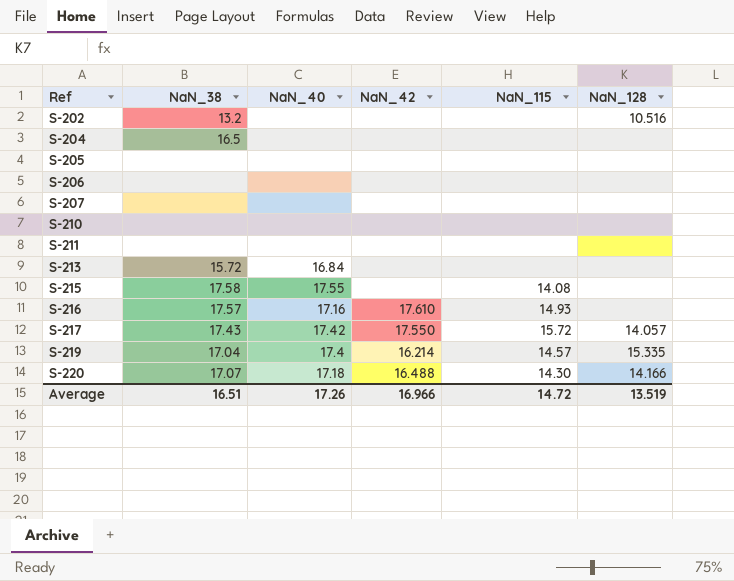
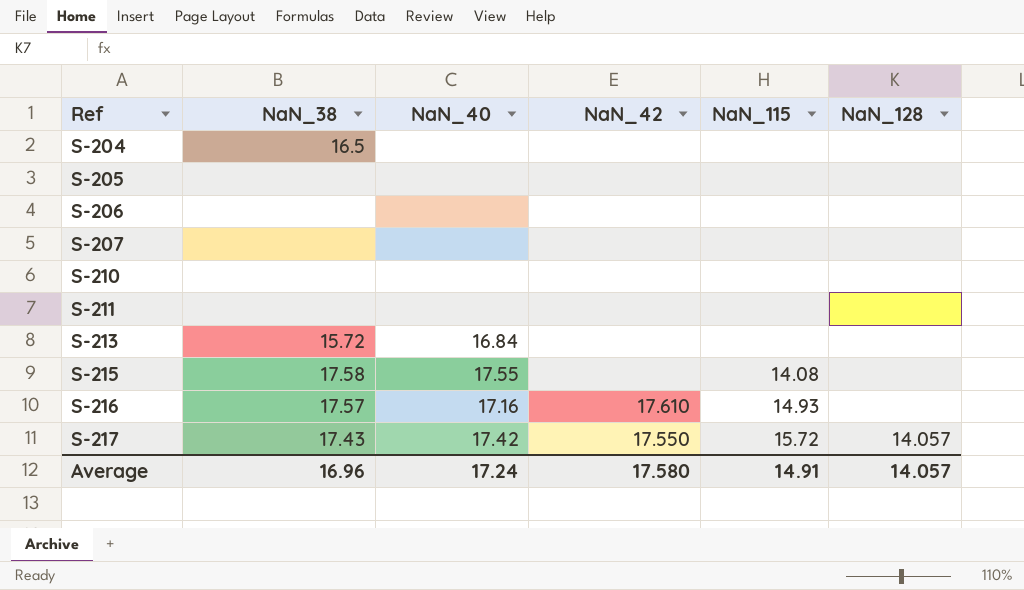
row S-202: 13.2 | none | none | none | 10.516 -> none
row S-219: 17.04 | 17.4 | 16.214 | 14.57 | 15.335 -> none
row S-220: 17.07 | 17.18 | 16.488 | 14.30 | 14.166 -> none
Average | NaN_38: 16.51 -> 16.96
Average | NaN_40: 17.26 -> 17.24
Average | NaN_42: 16.966 -> 17.580
Average | NaN_115: 14.72 -> 14.91
Average | NaN_128: 13.519 -> 14.057

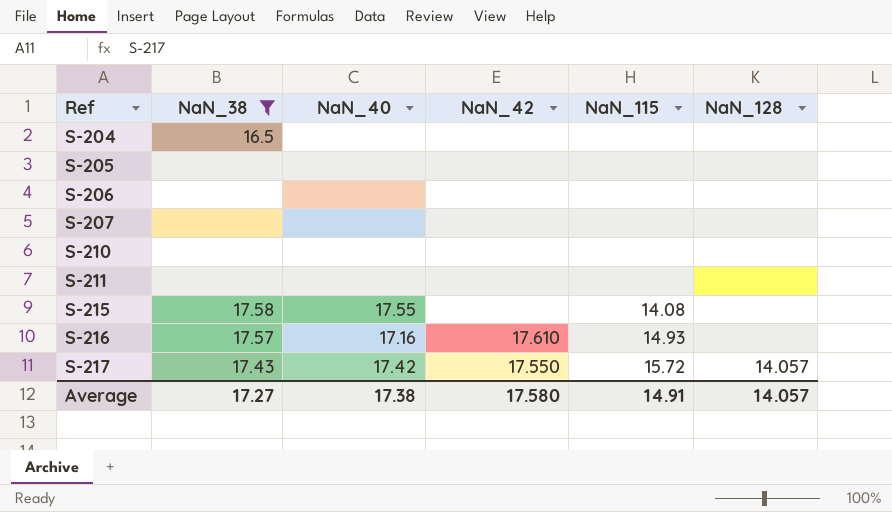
filter: none -> NaN_38 != 15.72
Average | NaN_38: 16.96 -> 17.27
Average | NaN_40: 17.24 -> 17.38

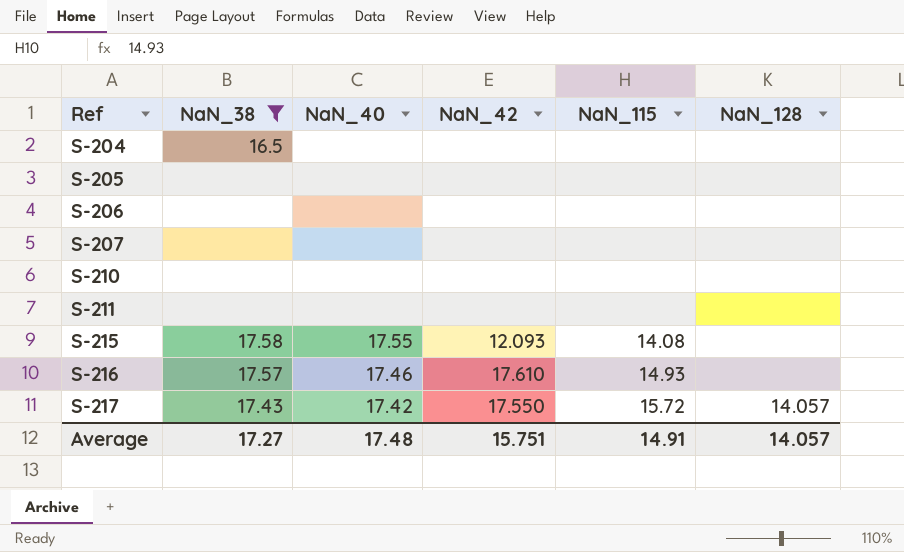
S-215 | NaN_42: none -> 12.093
S-216 | NaN_40: 17.16 -> 17.46
Average | NaN_40: 17.38 -> 17.48
Average | NaN_42: 17.580 -> 15.751

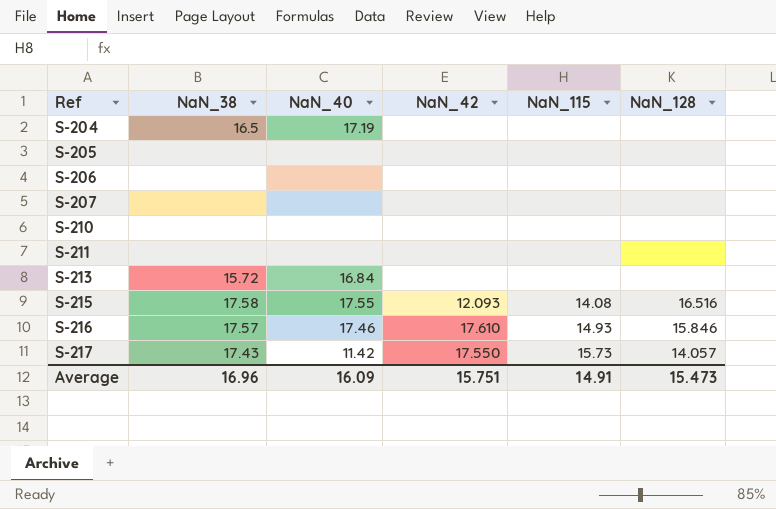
filter: NaN_38 != 15.72 -> none
S-204 | NaN_40: none -> 17.19
S-215 | NaN_128: none -> 16.516
S-216 | NaN_128: none -> 15.846
S-217 | NaN_40: 17.42 -> 11.42
S-217 | NaN_115: 15.72 -> 15.73
Average | NaN_38: 17.27 -> 16.96
Average | NaN_40: 17.48 -> 16.09
Average | NaN_128: 14.057 -> 15.473

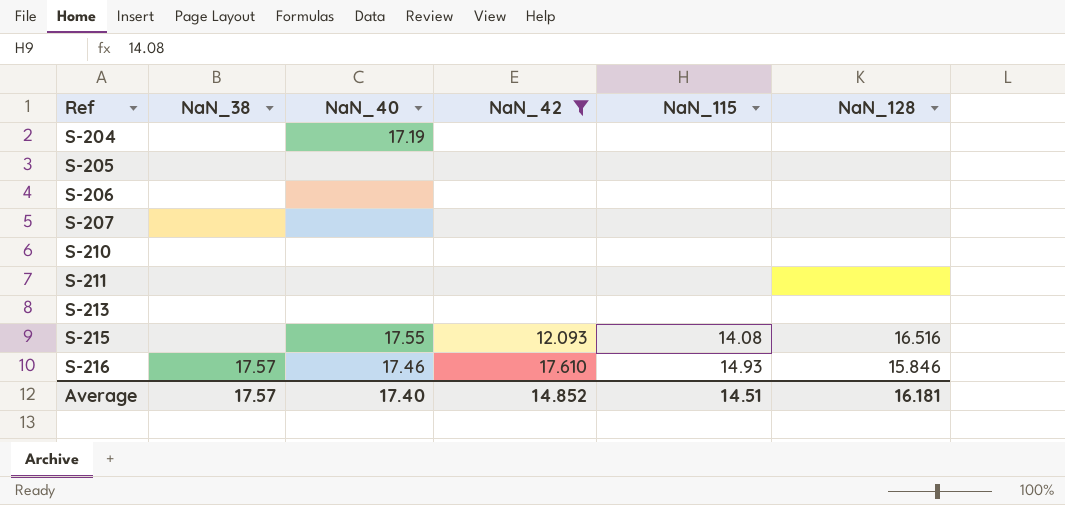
filter: none -> NaN_42 != 17.550
S-204 | NaN_38: 16.5 -> none
S-213 | NaN_38: 15.72 -> none
S-213 | NaN_40: 16.84 -> none
S-215 | NaN_38: 17.58 -> none
Average | NaN_38: 16.96 -> 17.57
Average | NaN_40: 16.09 -> 17.40
Average | NaN_42: 15.751 -> 14.852
Average | NaN_115: 14.91 -> 14.51
Average | NaN_128: 15.473 -> 16.181

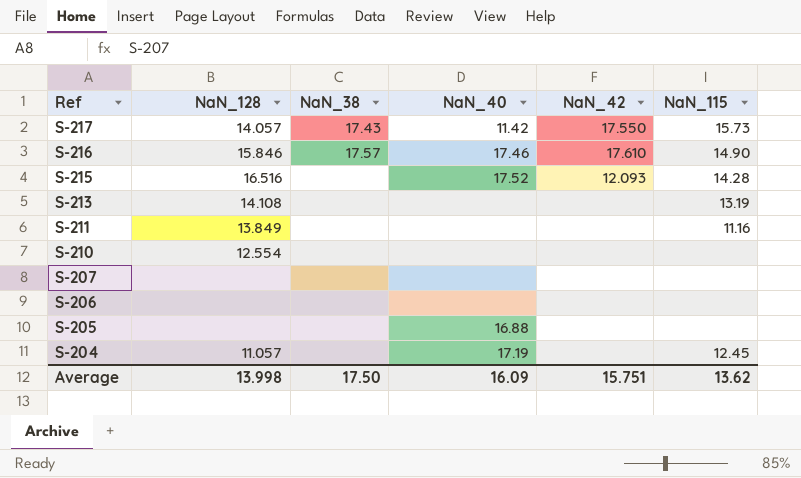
filter: NaN_42 != 17.550 -> none
row order: Ref ascending -> Ref descending
column NaN_128 | position: 6 -> 2
S-216 | NaN_115: 14.93 -> 14.90
S-215 | NaN_40: 17.55 -> 17.52
S-215 | NaN_115: 14.08 -> 14.28
S-213 | NaN_128: none -> 14.108
S-213 | NaN_115: none -> 13.19
S-211 | NaN_128: none -> 13.849
S-211 | NaN_115: none -> 11.16
S-210 | NaN_128: none -> 12.554
S-205 | NaN_40: none -> 16.88
S-204 | NaN_128: none -> 11.057
S-204 | NaN_115: none -> 12.45
Average | NaN_128: 16.181 -> 13.998
Average | NaN_38: 17.57 -> 17.50
Average | NaN_40: 17.40 -> 16.09
Average | NaN_42: 14.852 -> 15.751
Average | NaN_115: 14.51 -> 13.62

